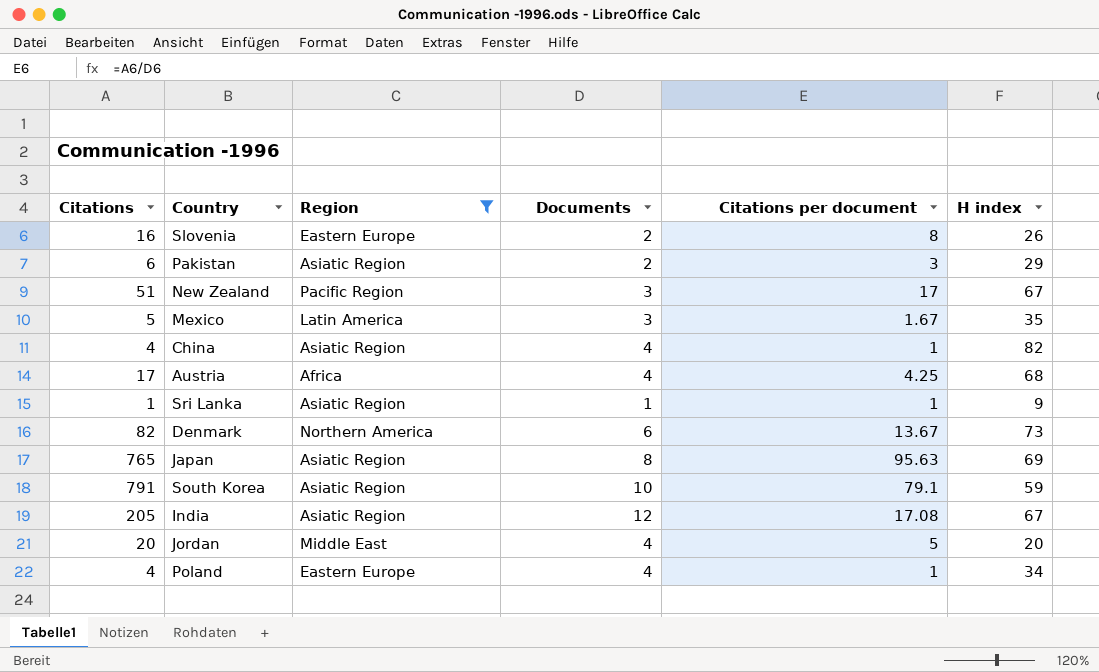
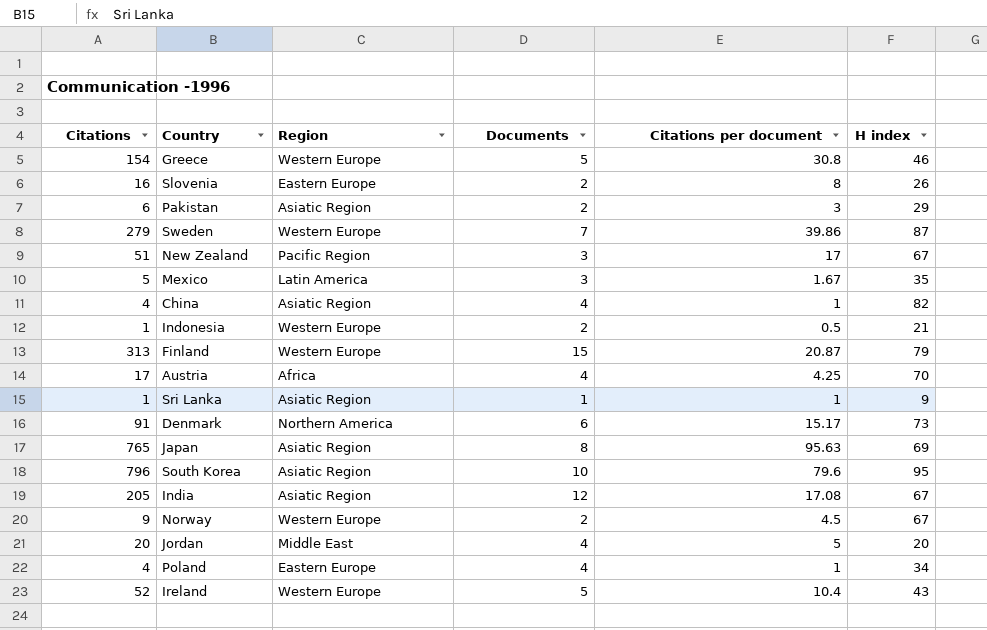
filter: Region != Western Europe -> none
Austria | H index: 68 -> 70
Denmark | Citations: 82 -> 91
Denmark | Citations per document: 13.67 -> 15.17
South Korea | Citations: 791 -> 796
South Korea | Citations per document: 79.1 -> 79.6
South Korea | H index: 59 -> 95

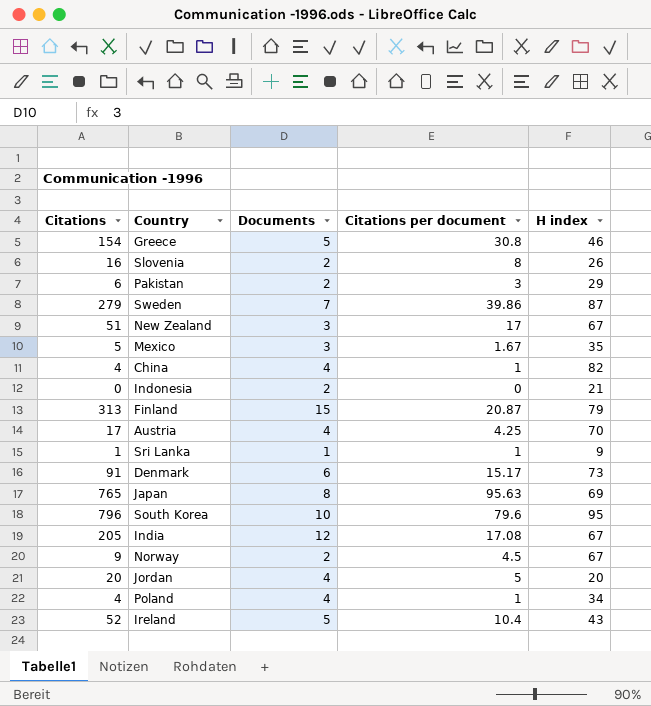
column Region | position: 3 -> none
Indonesia | Citations: 1 -> 0
Indonesia | Citations per document: 0.5 -> 0

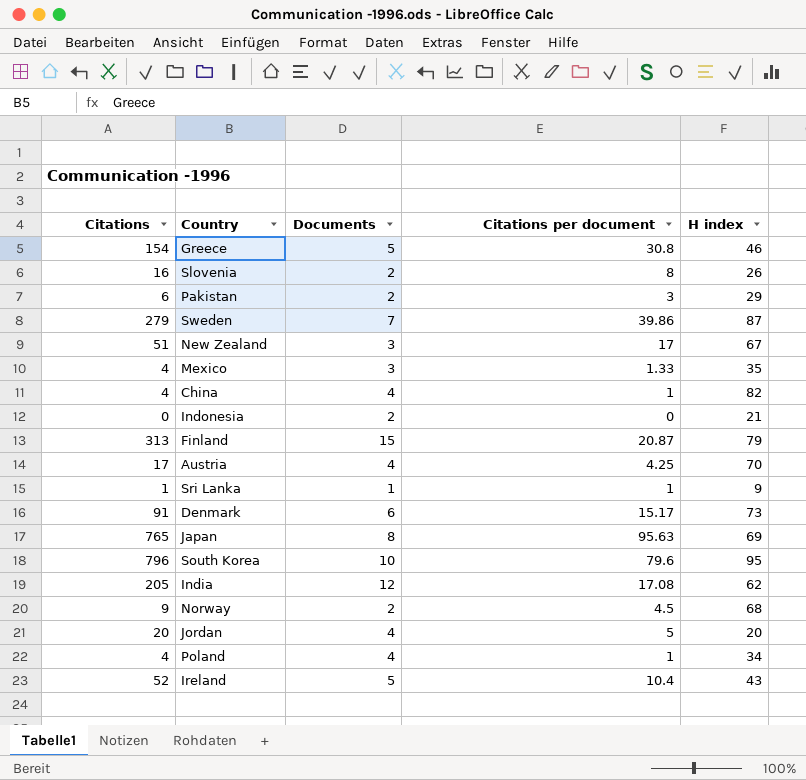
Mexico | Citations: 5 -> 4
Mexico | Citations per document: 1.67 -> 1.33
India | H index: 67 -> 62
Norway | H index: 67 -> 68

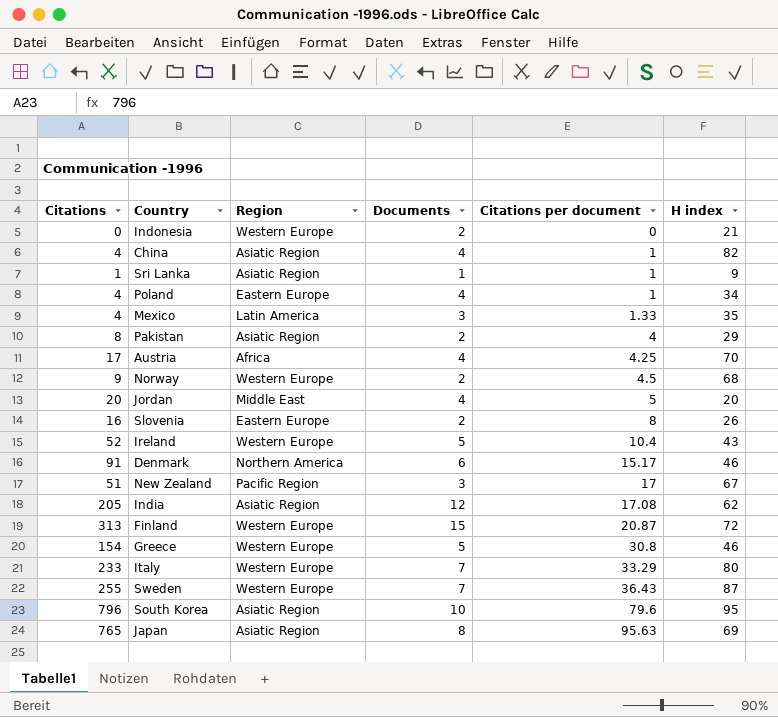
row order: none -> Citations per document ascending
column Region | position: none -> 3
Pakistan | Citations: 6 -> 8
Pakistan | Citations per document: 3 -> 4
Denmark | H index: 73 -> 46
Finland | H index: 79 -> 72
row Italy: none -> 233 | Western Europe | 7 | 33.29 | 80
Sweden | Citations: 279 -> 255
Sweden | Citations per document: 39.86 -> 36.43

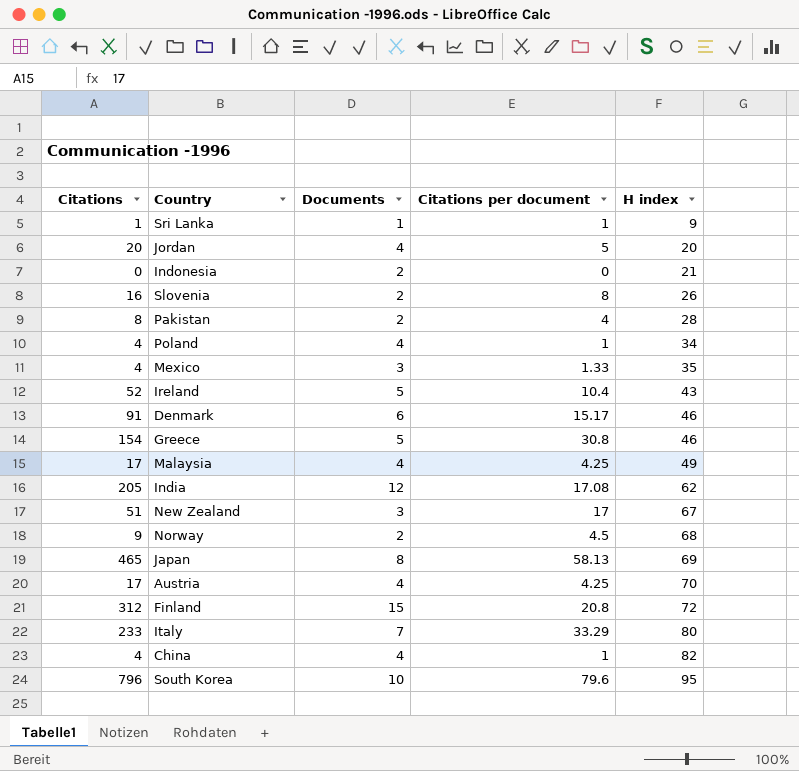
row order: Citations per document ascending -> H index ascending
column Region | position: 3 -> none
row Sweden: 255 | Western Europe | 7 | 36.43 | 87 -> none
Pakistan | H index: 29 -> 28
row Malaysia: none -> 17 | 4 | 4.25 | 49
Japan | Citations: 765 -> 465
Japan | Citations per document: 95.63 -> 58.13
Finland | Citations: 313 -> 312
Finland | Citations per document: 20.87 -> 20.8

